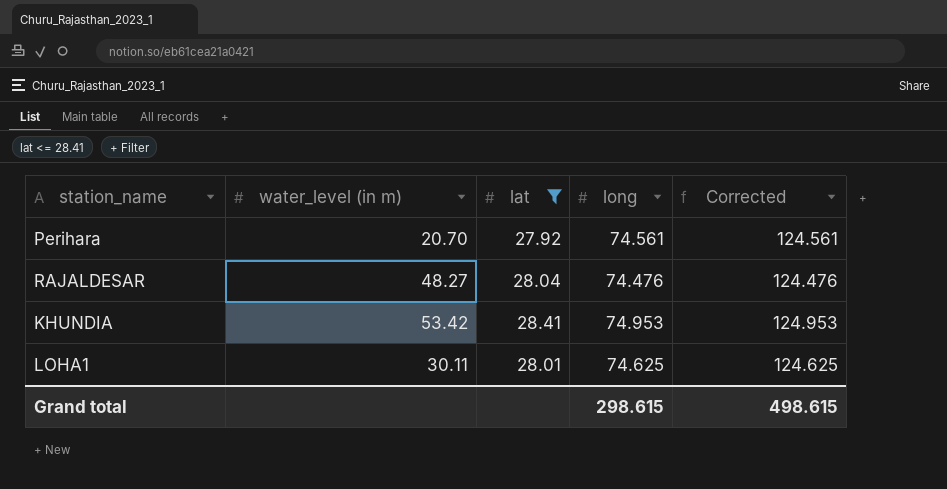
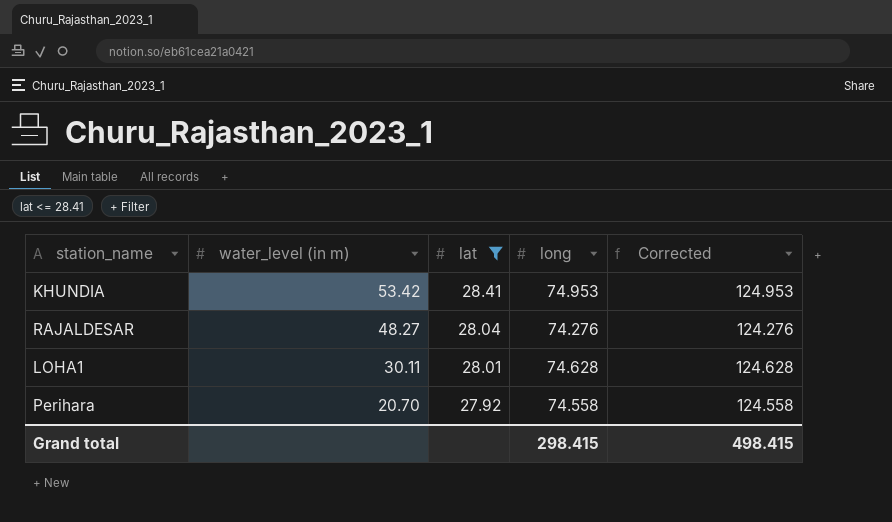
row order: none -> water_level (in m) descending
RAJALDESAR | long: 74.476 -> 74.276
RAJALDESAR | Corrected: 124.476 -> 124.276
LOHA1 | long: 74.625 -> 74.628
LOHA1 | Corrected: 124.625 -> 124.628
Perihara | long: 74.561 -> 74.558
Perihara | Corrected: 124.561 -> 124.558
Grand total | long: 298.615 -> 298.415
Grand total | Corrected: 498.615 -> 498.415

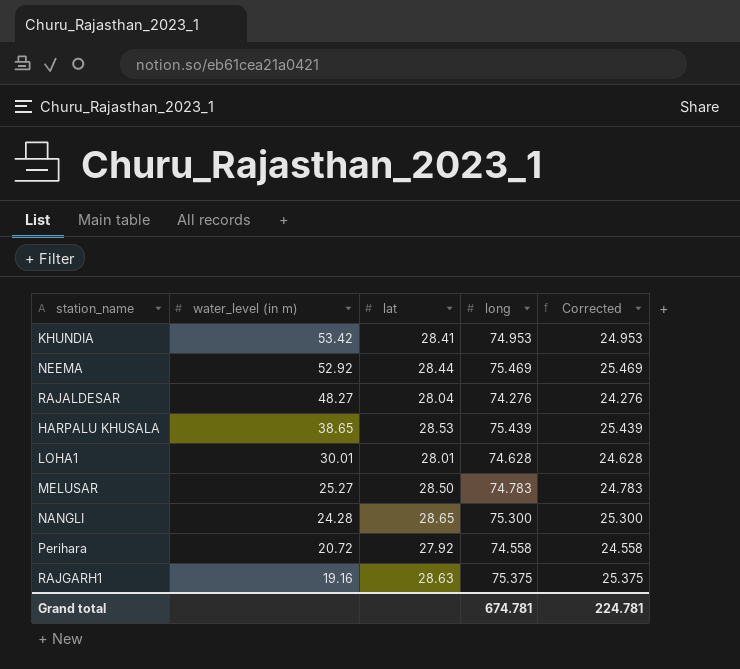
filter: lat <= 28.41 -> none
column Corrected | formula: [long] + 50 -> [long] - 50
LOHA1 | water_level (in m): 30.11 -> 30.01
Perihara | water_level (in m): 20.70 -> 20.72
Grand total | long: 298.415 -> 674.781
Grand total | Corrected: 498.415 -> 224.781

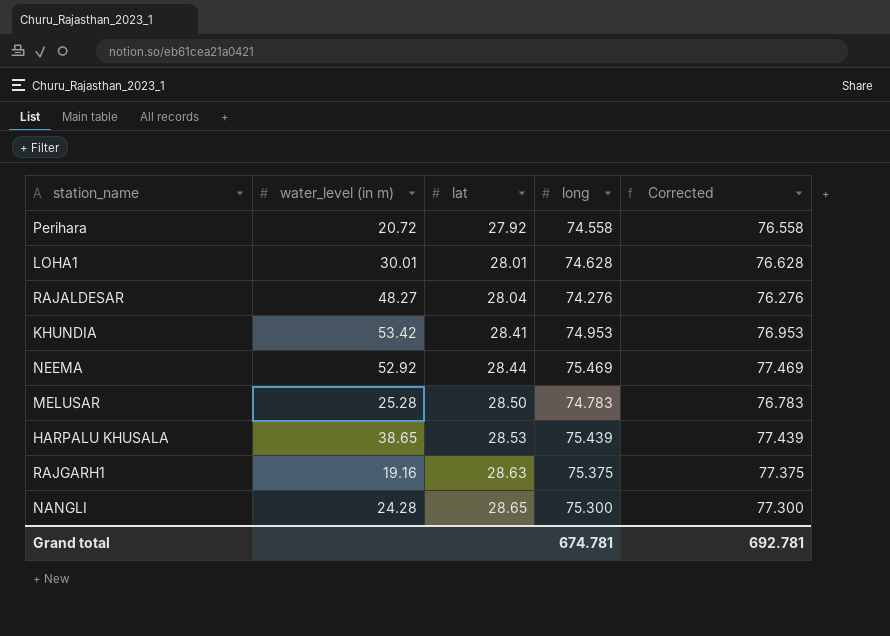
row order: water_level (in m) descending -> lat ascending
column Corrected | formula: [long] - 50 -> [long] + 2
MELUSAR | water_level (in m): 25.27 -> 25.28
Grand total | Corrected: 224.781 -> 692.781

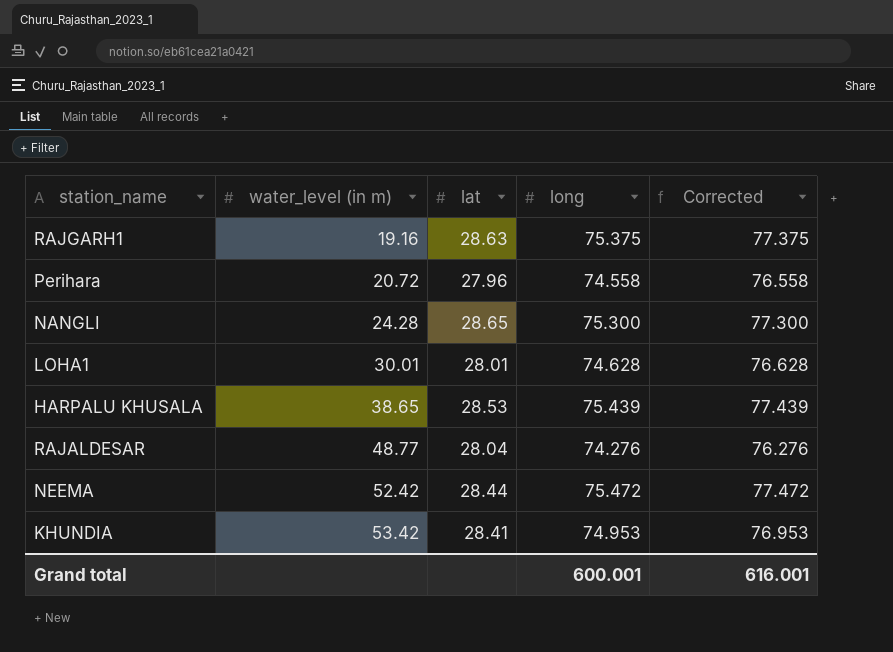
row order: lat ascending -> water_level (in m) ascending
row MELUSAR: 25.28 | 28.50 | 74.783 | 76.783 -> none
Perihara | lat: 27.92 -> 27.96
RAJALDESAR | water_level (in m): 48.27 -> 48.77
NEEMA | water_level (in m): 52.92 -> 52.42
NEEMA | long: 75.469 -> 75.472
NEEMA | Corrected: 77.469 -> 77.472
Grand total | long: 674.781 -> 600.001
Grand total | Corrected: 692.781 -> 616.001

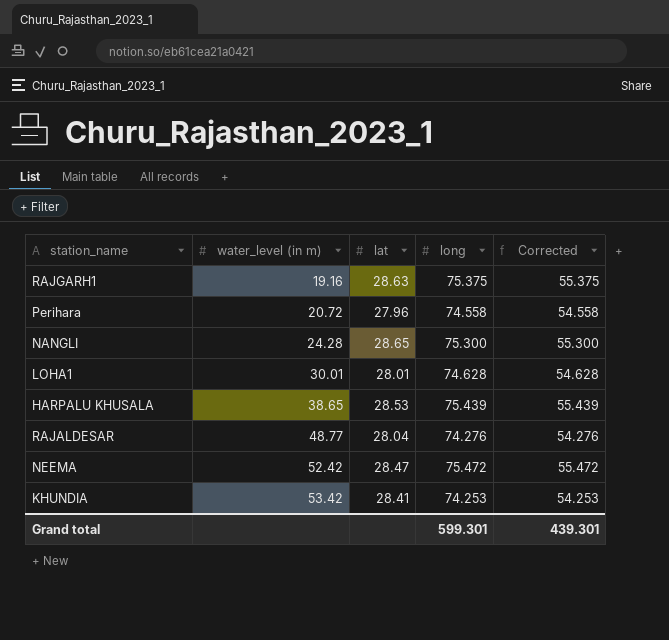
column Corrected | formula: [long] + 2 -> [long] - 20
NEEMA | lat: 28.44 -> 28.47
KHUNDIA | long: 74.953 -> 74.253
Grand total | long: 600.001 -> 599.301
Grand total | Corrected: 616.001 -> 439.301

